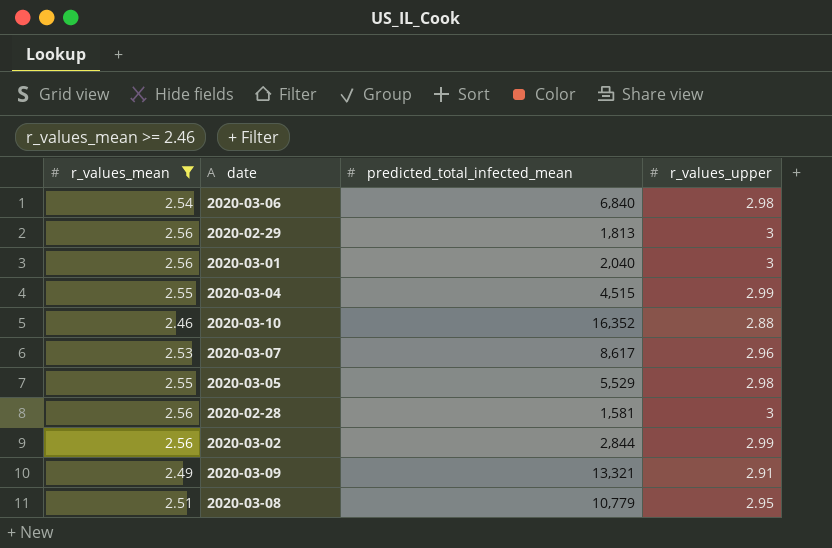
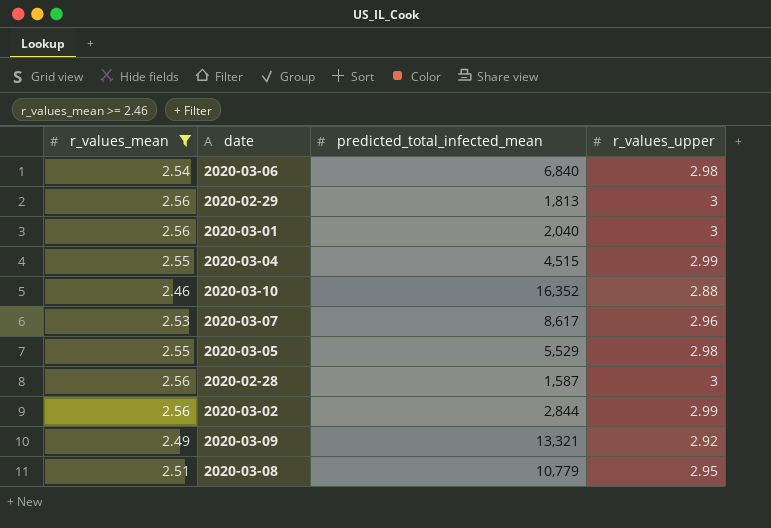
2020-02-28 | predicted_total_infected_mean: 1,581 -> 1,587
2020-03-09 | r_values_upper: 2.91 -> 2.92

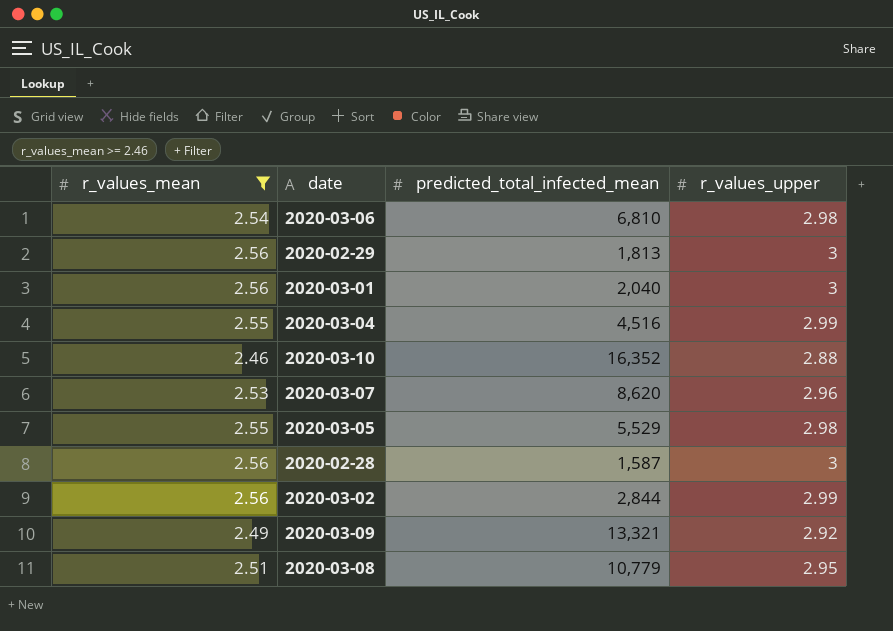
2020-03-06 | predicted_total_infected_mean: 6,840 -> 6,810
2020-03-04 | predicted_total_infected_mean: 4,515 -> 4,516
2020-03-07 | predicted_total_infected_mean: 8,617 -> 8,620

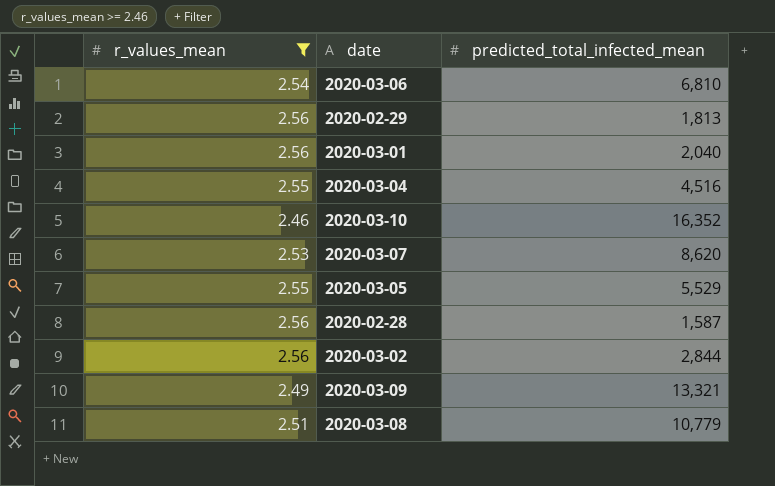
column r_values_upper | position: 4 -> none

